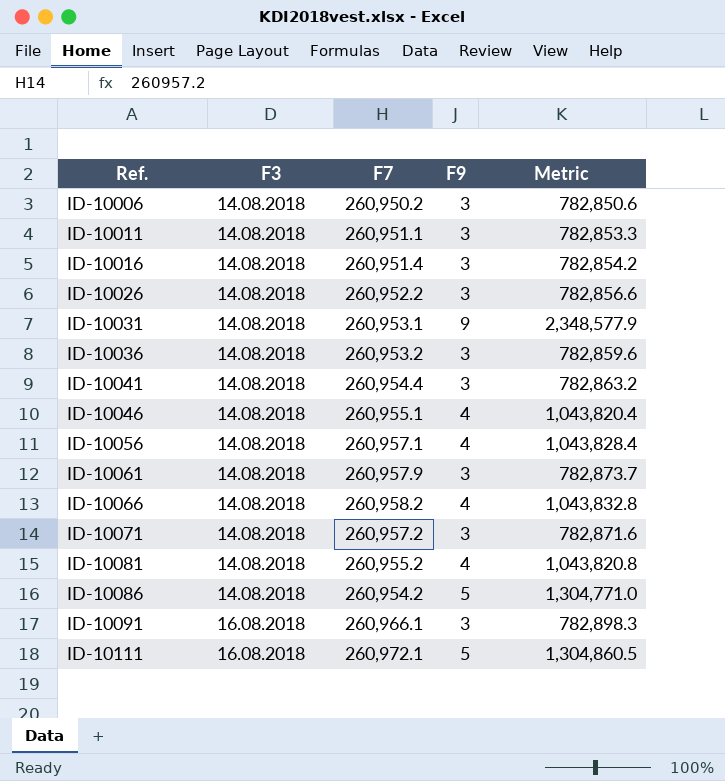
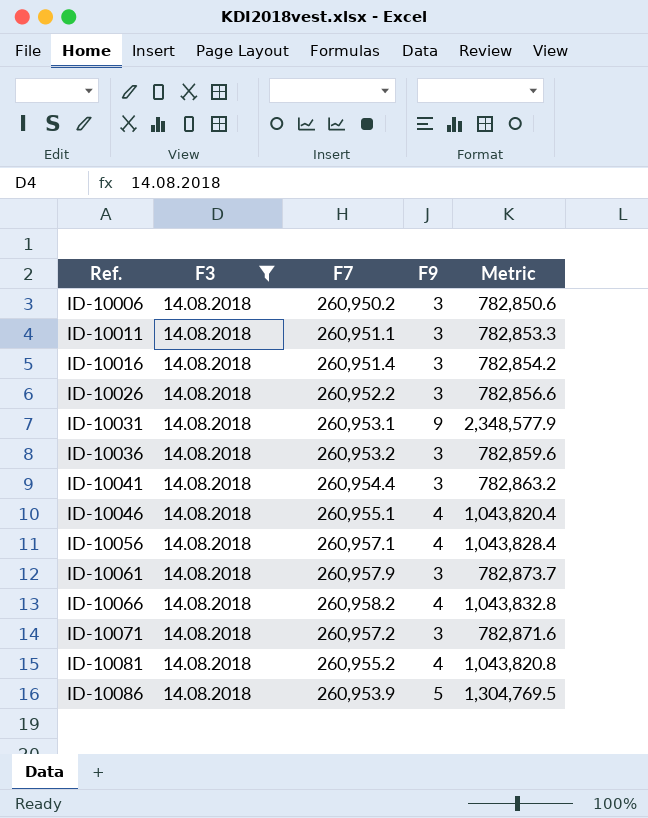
filter: none -> F3 = 14.08.2018
ID-10086 | F7: 260,954.2 -> 260,953.9
ID-10086 | Metric: 1,304,771.0 -> 1,304,769.5

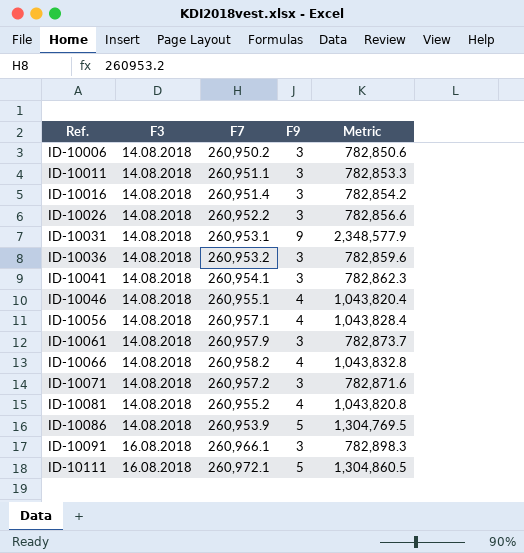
filter: F3 = 14.08.2018 -> none
ID-10041 | F7: 260,954.4 -> 260,954.1
ID-10041 | Metric: 782,863.2 -> 782,862.3

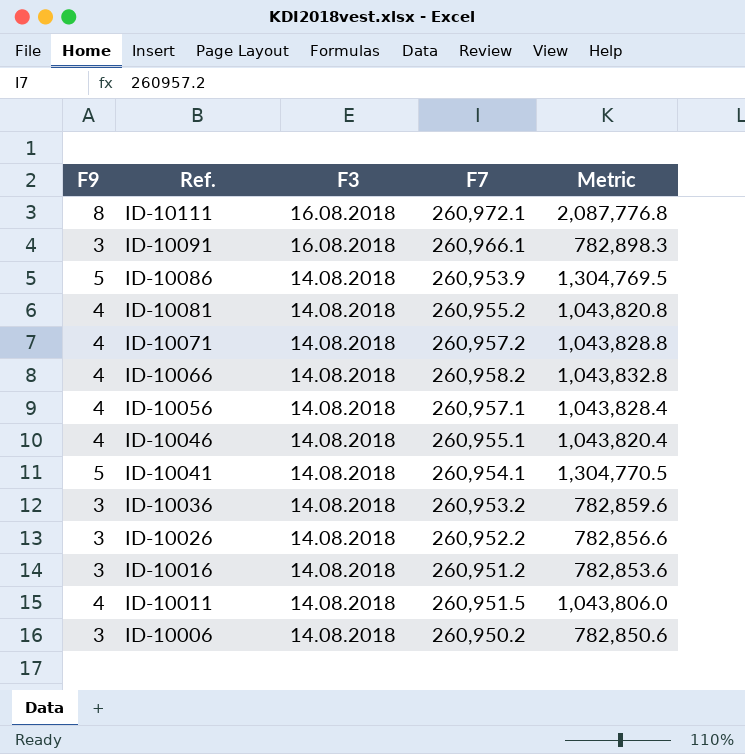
row order: Ref. ascending -> Ref. descending
column F9 | position: 4 -> 1
row ID-10031: 14.08.2018 | 260,953.1 | 9 | 2,348,577.9 -> none
row ID-10061: 14.08.2018 | 260,957.9 | 3 | 782,873.7 -> none
ID-10111 | F9: 5 -> 8
ID-10111 | Metric: 1,304,860.5 -> 2,087,776.8
ID-10071 | F9: 3 -> 4
ID-10071 | Metric: 782,871.6 -> 1,043,828.8
ID-10041 | F9: 3 -> 5
ID-10041 | Metric: 782,862.3 -> 1,304,770.5
ID-10016 | F7: 260,951.4 -> 260,951.2
ID-10016 | Metric: 782,854.2 -> 782,853.6
ID-10011 | F9: 3 -> 4
ID-10011 | F7: 260,951.1 -> 260,951.5
ID-10011 | Metric: 782,853.3 -> 1,043,806.0

